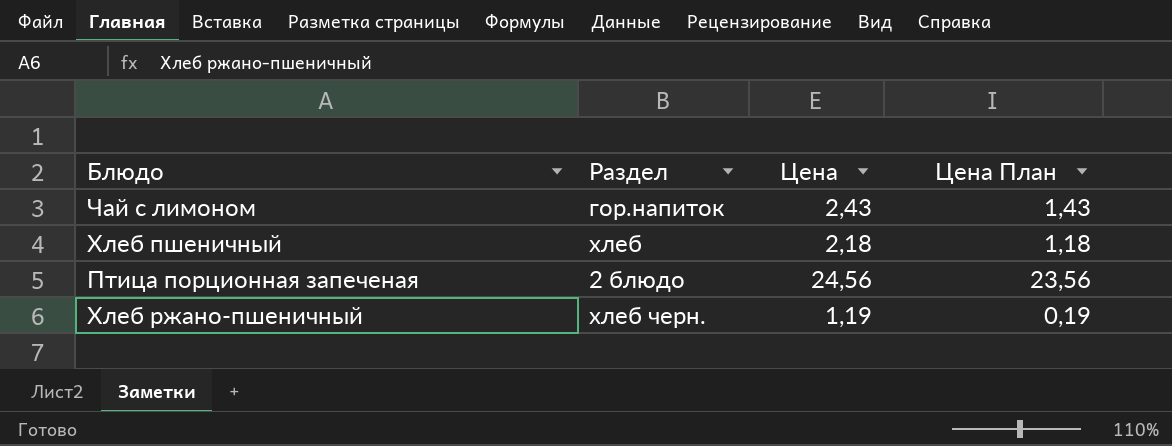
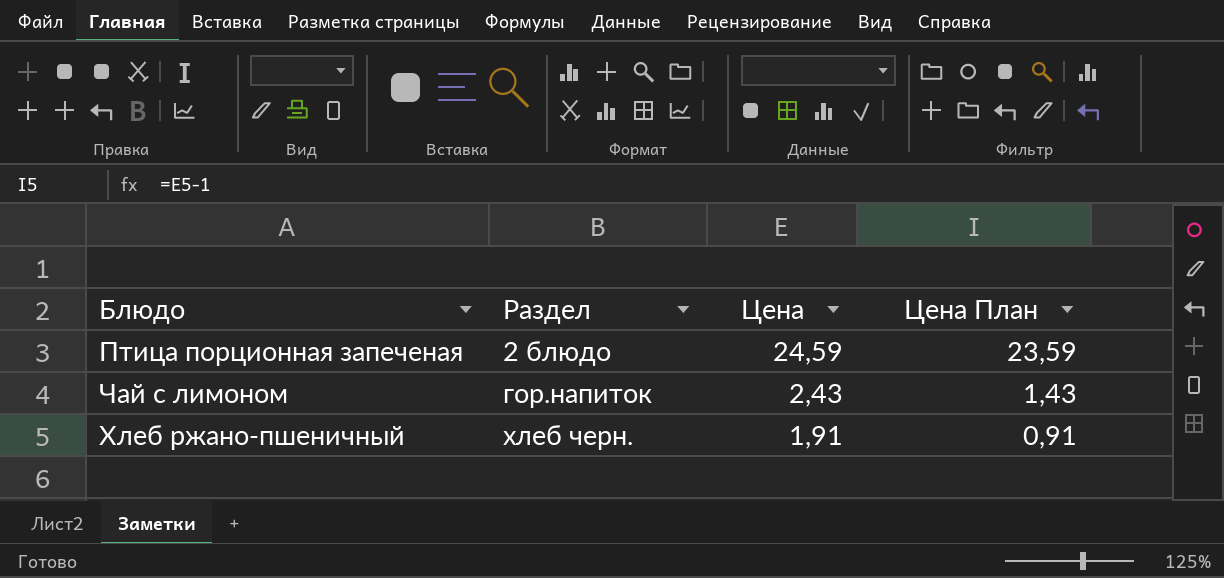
row order: none -> Раздел ascending
row Хлеб пшеничный: хлеб | 2,18 | 1,18 -> none
Птица порционная запеченая | Цена: 24,56 -> 24,59
Птица порционная запеченая | Цена План: 23,56 -> 23,59
Хлеб ржано-пшеничный | Цена: 1,19 -> 1,91
Хлеб ржано-пшеничный | Цена План: 0,19 -> 0,91

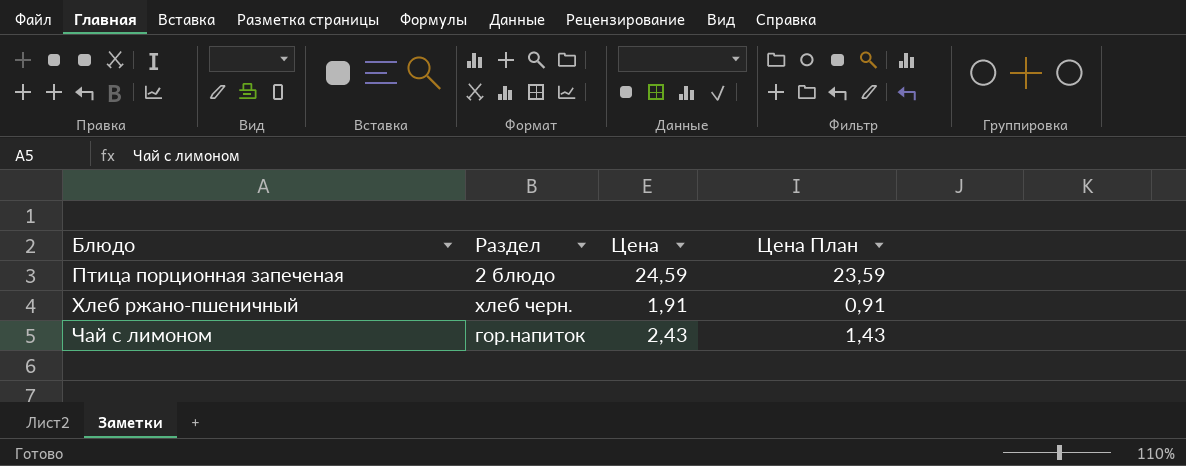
row order: Раздел ascending -> Блюдо ascending

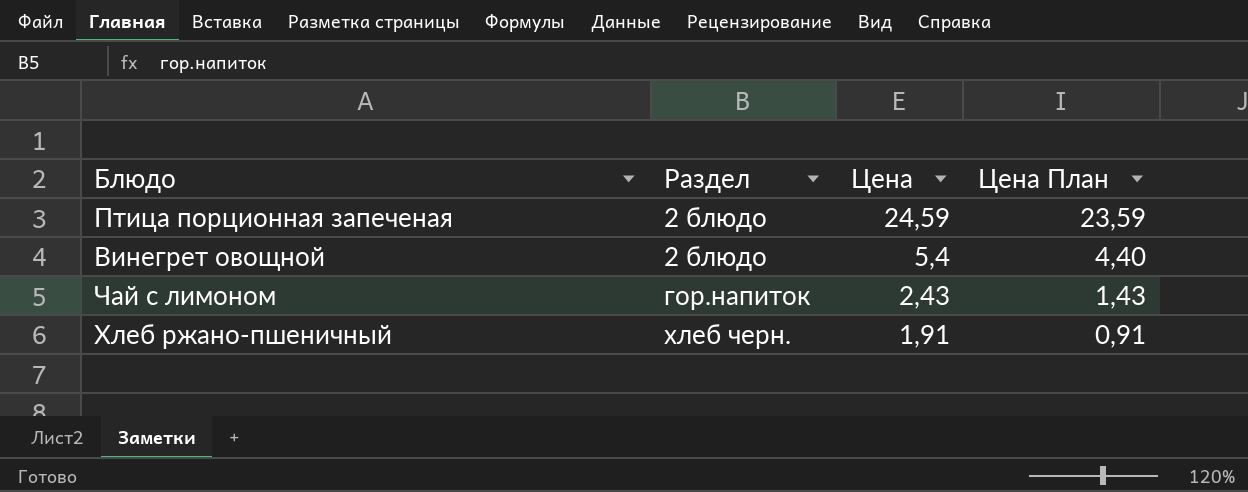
row order: Блюдо ascending -> Раздел ascending
row Винегрет овощной: none -> 2 блюдо | 5,4 | 4,40

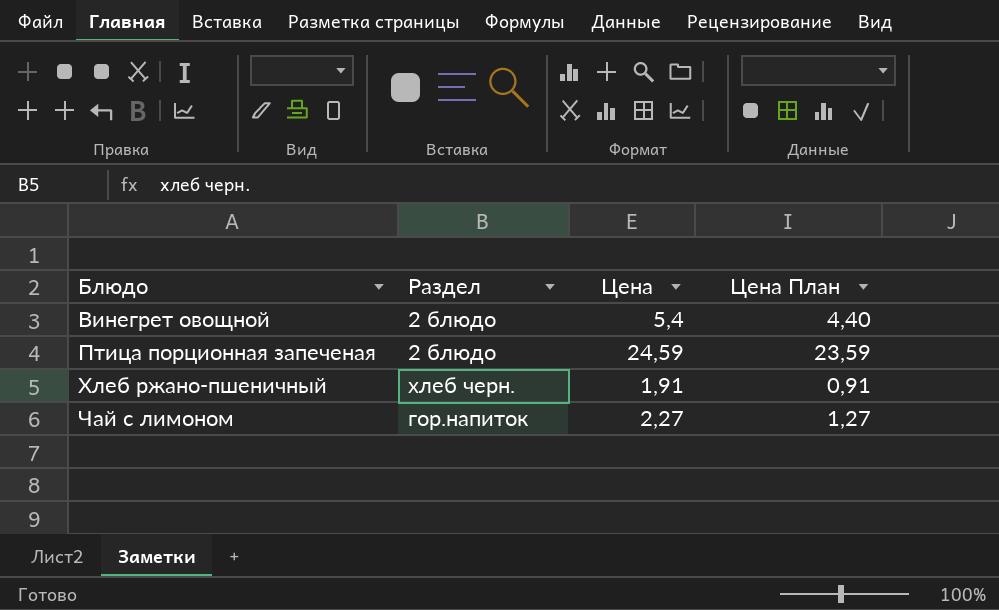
row order: Раздел ascending -> Блюдо ascending
Чай с лимоном | Цена: 2,43 -> 2,27
Чай с лимоном | Цена План: 1,43 -> 1,27

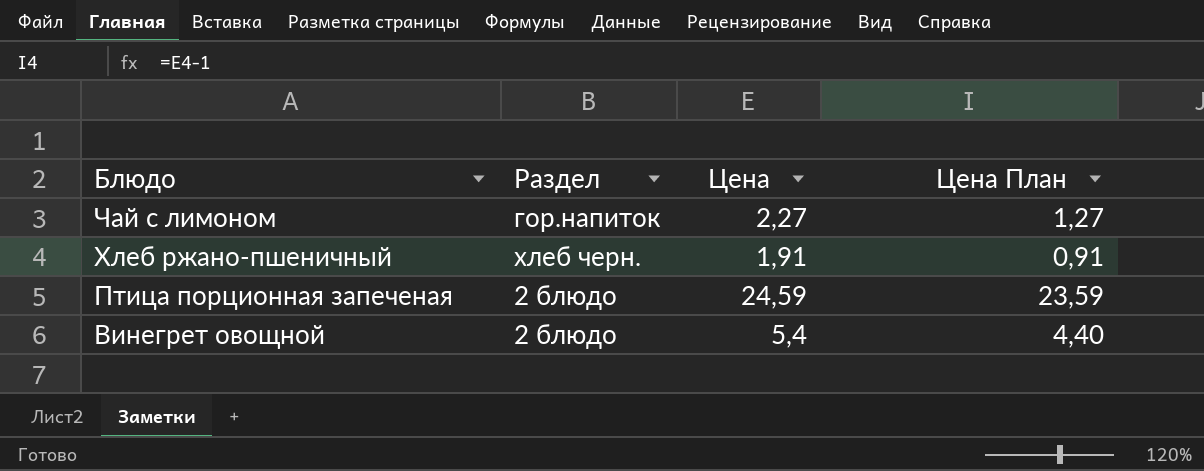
row order: Блюдо ascending -> Блюдо descending

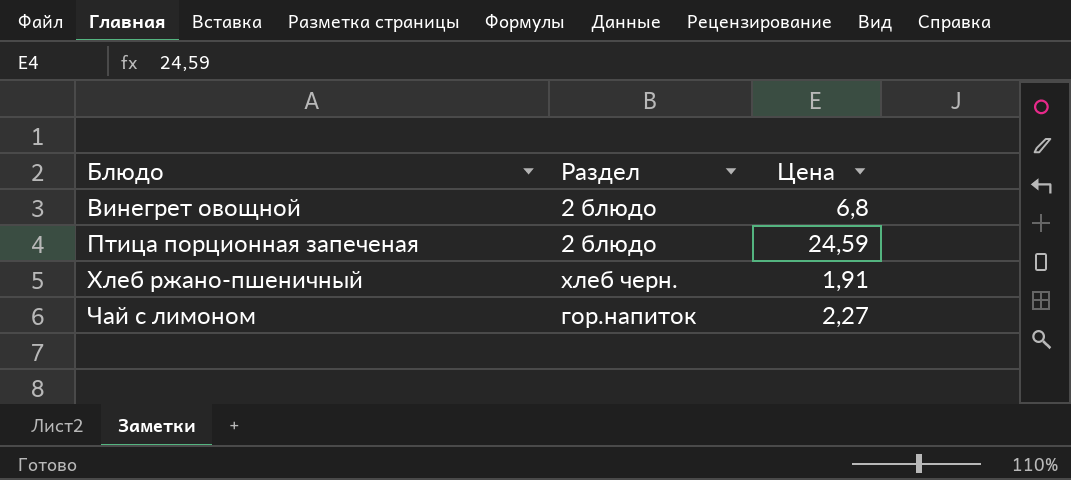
row order: Блюдо descending -> Блюдо ascending
column Цена План | formula: [Цена] - 1 -> none
Винегрет овощной | Цена: 5,4 -> 6,8

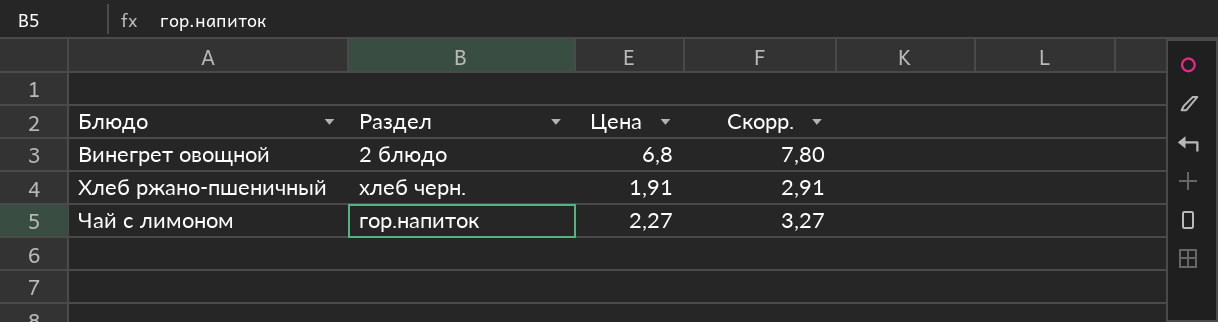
column Скорр. | formula: none -> [Цена] + 1
row Птица порционная запеченая: 2 блюдо | 24,59 -> none

